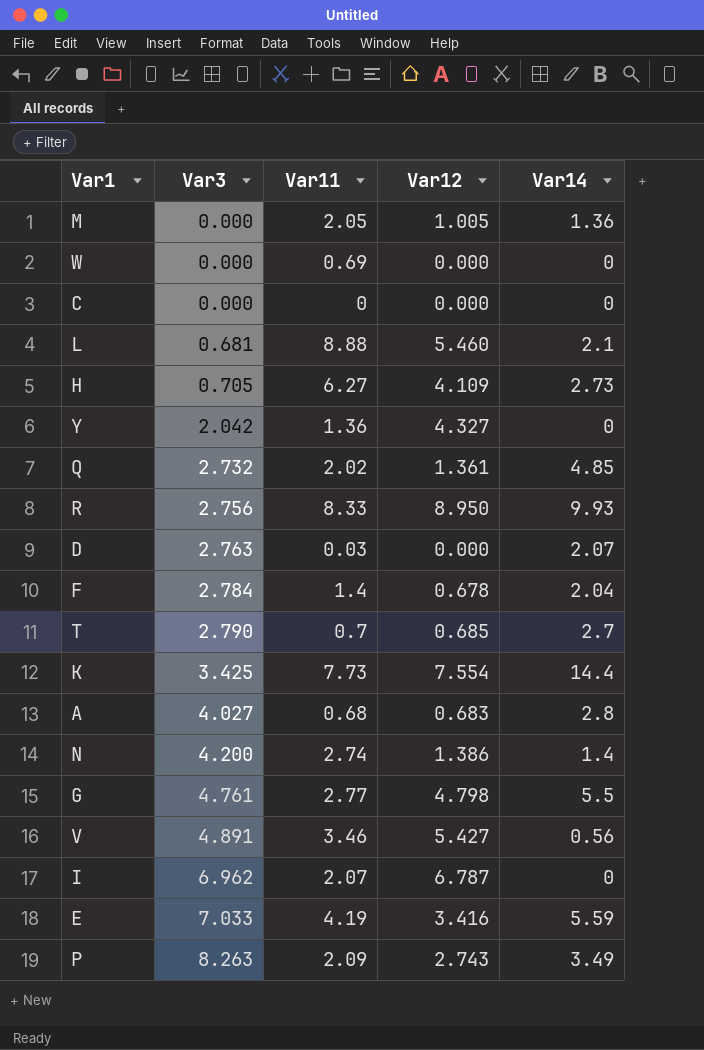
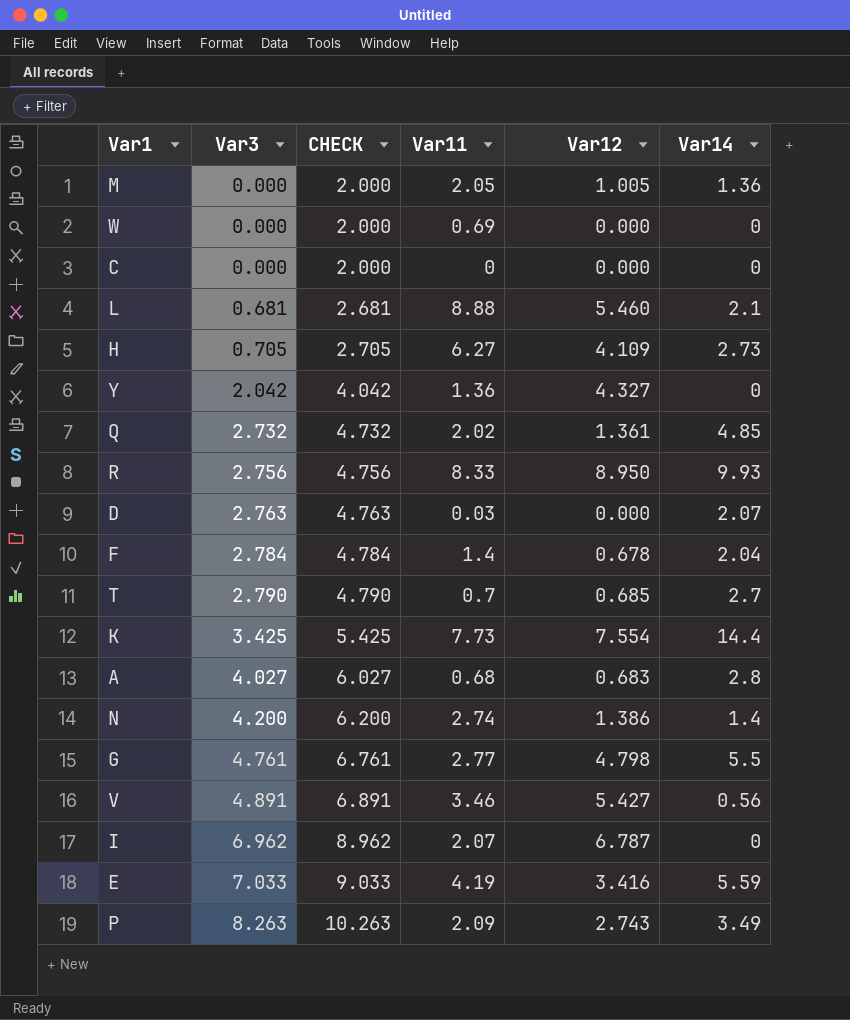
column CHECK | formula: none -> [Var3] + 2

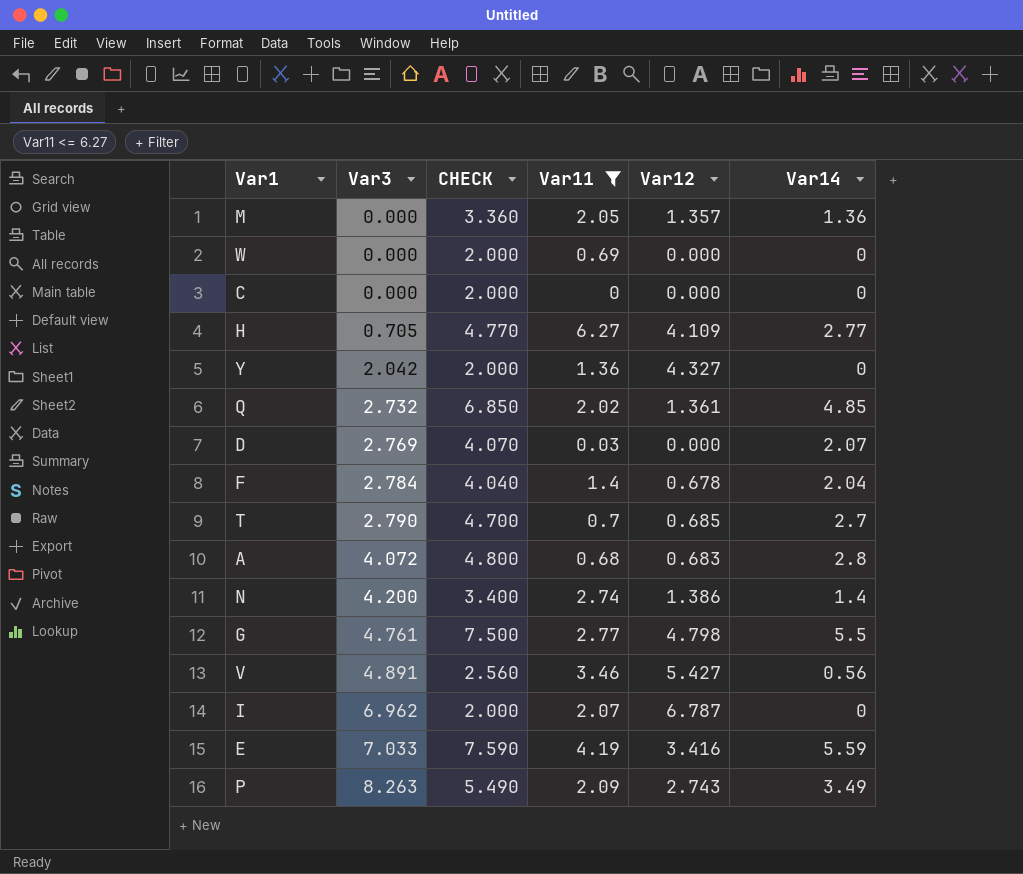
filter: none -> Var11 <= 6.27
column CHECK | formula: [Var3] + 2 -> [Var14] + 2
M | Var12: 1.005 -> 1.357
H | Var14: 2.73 -> 2.77
D | Var3: 2.763 -> 2.769
A | Var3: 4.027 -> 4.072

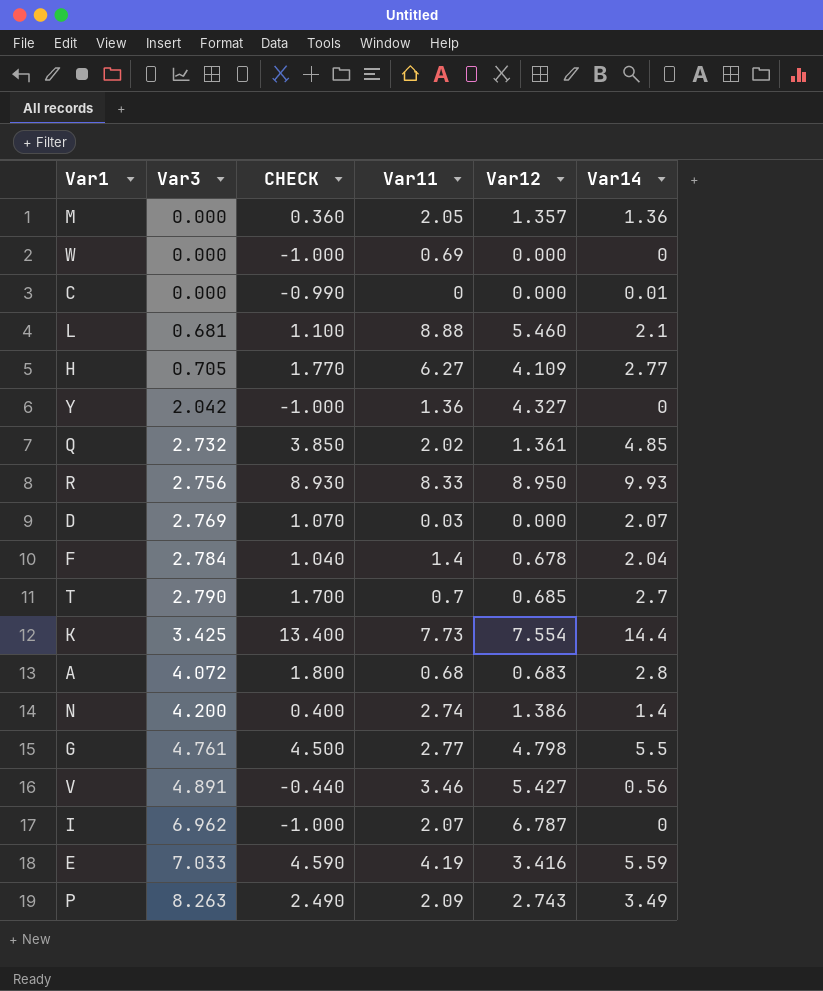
filter: Var11 <= 6.27 -> none
column CHECK | formula: [Var14] + 2 -> [Var14] - 1
C | Var14: 0 -> 0.01

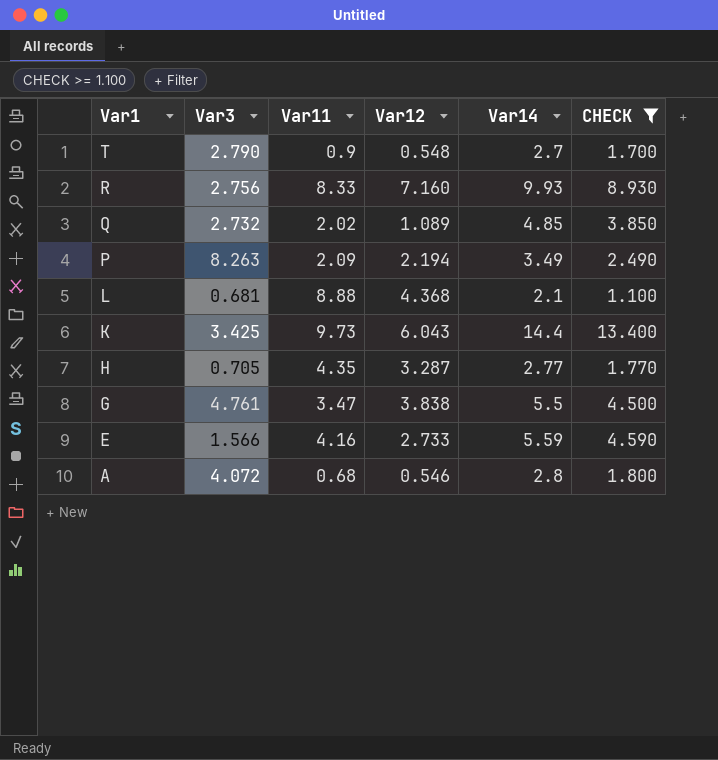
filter: none -> CHECK >= 1.100
row order: Var3 ascending -> Var1 descending
column CHECK | position: 3 -> 6
T | Var11: 0.7 -> 0.9
T | Var12: 0.685 -> 0.548
R | Var12: 8.950 -> 7.160
Q | Var12: 1.361 -> 1.089
P | Var12: 2.743 -> 2.194
L | Var12: 5.460 -> 4.368
K | Var11: 7.73 -> 9.73
K | Var12: 7.554 -> 6.043
H | Var11: 6.27 -> 4.35
H | Var12: 4.109 -> 3.287
G | Var11: 2.77 -> 3.47
G | Var12: 4.798 -> 3.838
E | Var3: 7.033 -> 1.566
E | Var11: 4.19 -> 4.16
E | Var12: 3.416 -> 2.733
A | Var12: 0.683 -> 0.546

